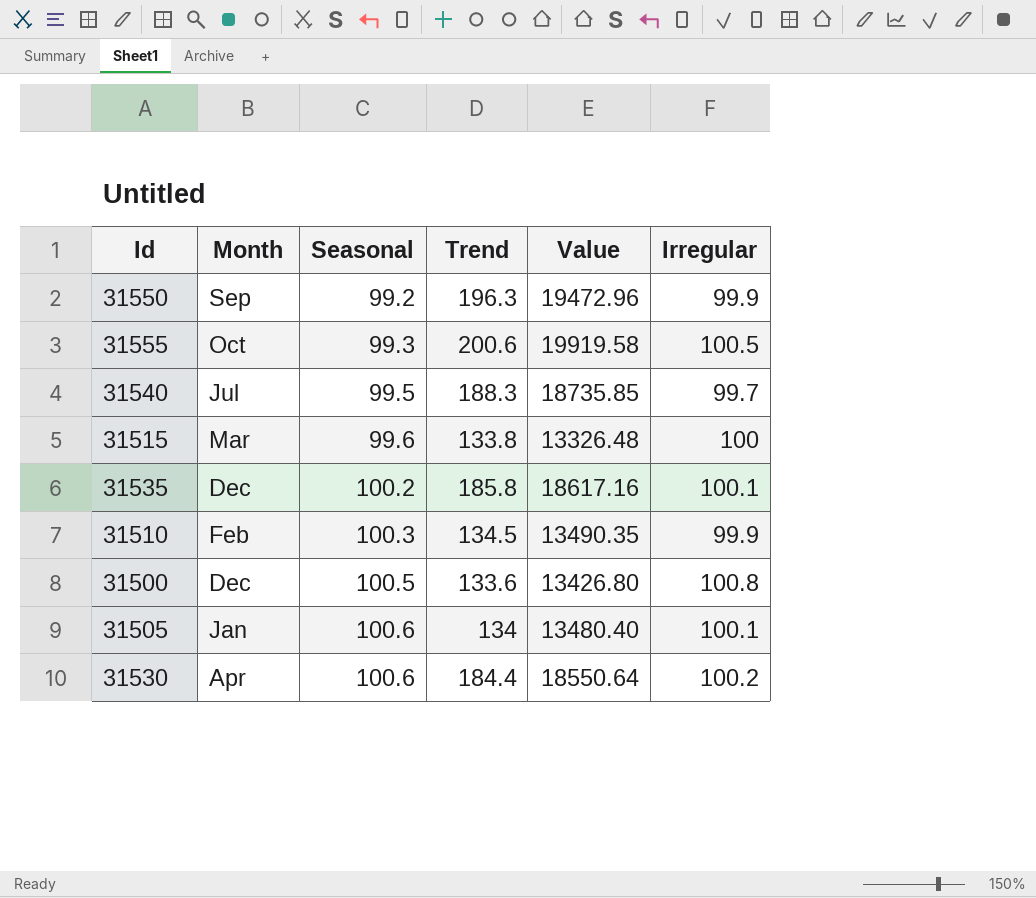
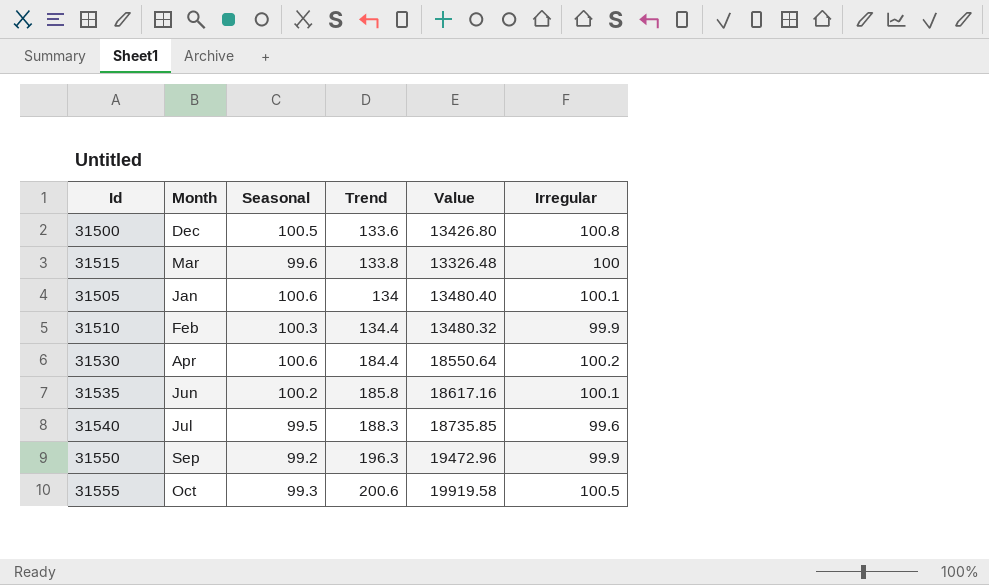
row order: Seasonal ascending -> Trend ascending
31510 | Trend: 134.5 -> 134.4
31510 | Value: 13490.35 -> 13480.32
31535 | Month: Dec -> Jun
31540 | Irregular: 99.7 -> 99.6

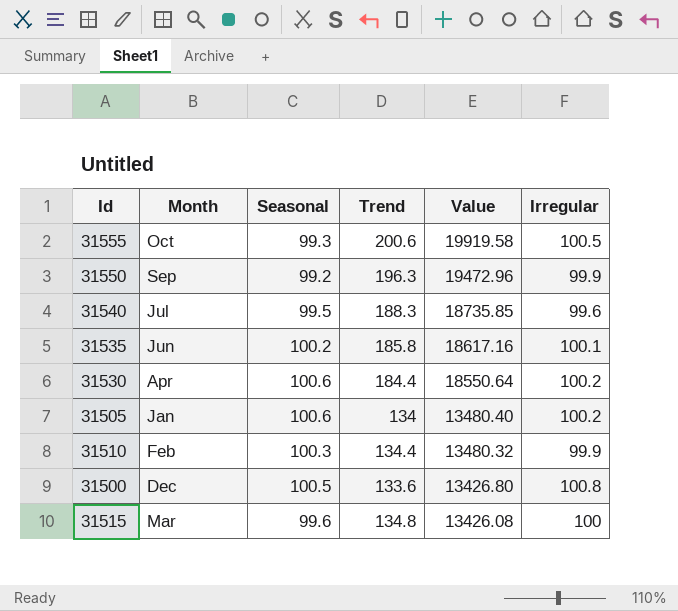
row order: Trend ascending -> Value descending
31505 | Irregular: 100.1 -> 100.2
31515 | Trend: 133.8 -> 134.8
31515 | Value: 13326.48 -> 13426.08

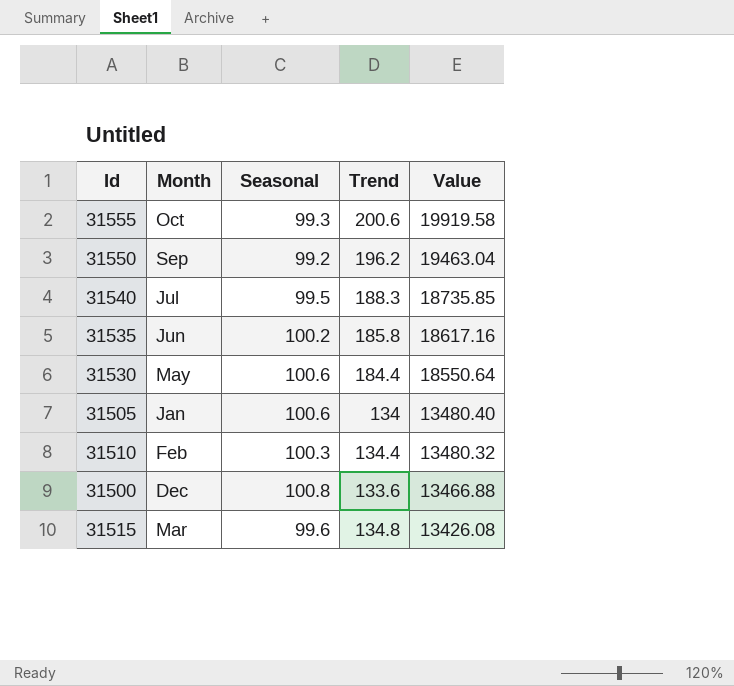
column Irregular | position: 6 -> none
31550 | Trend: 196.3 -> 196.2
31550 | Value: 19472.96 -> 19463.04
31530 | Month: Apr -> May
31500 | Seasonal: 100.5 -> 100.8
31500 | Value: 13426.80 -> 13466.88

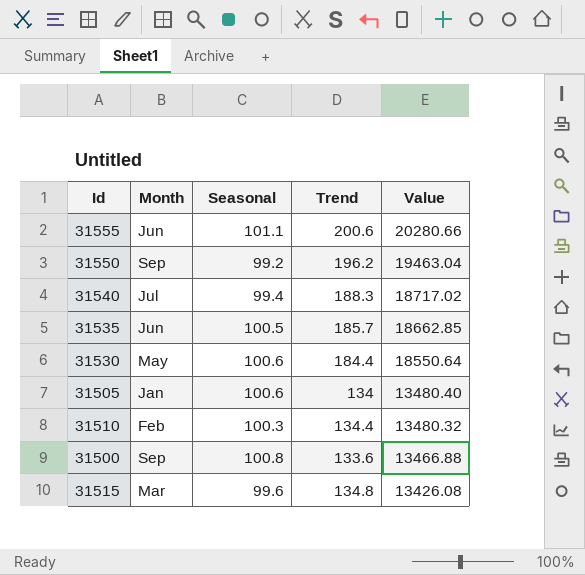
31555 | Month: Oct -> Jun
31555 | Seasonal: 99.3 -> 101.1
31555 | Value: 19919.58 -> 20280.66
31540 | Seasonal: 99.5 -> 99.4
31540 | Value: 18735.85 -> 18717.02
31535 | Seasonal: 100.2 -> 100.5
31535 | Trend: 185.8 -> 185.7
31535 | Value: 18617.16 -> 18662.85
31500 | Month: Dec -> Sep

